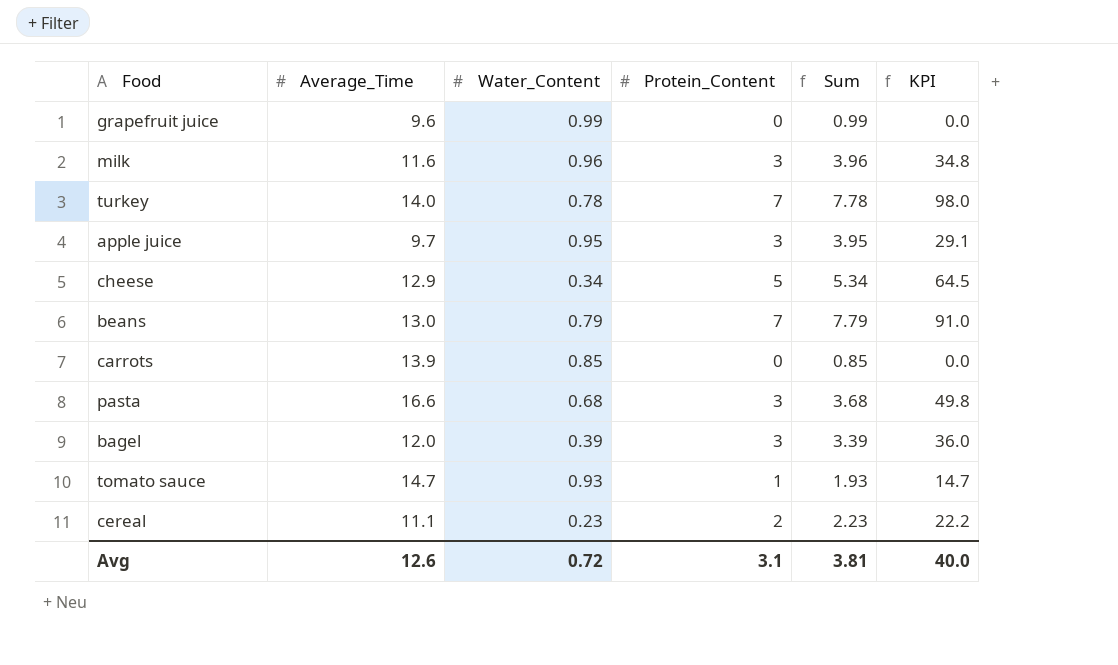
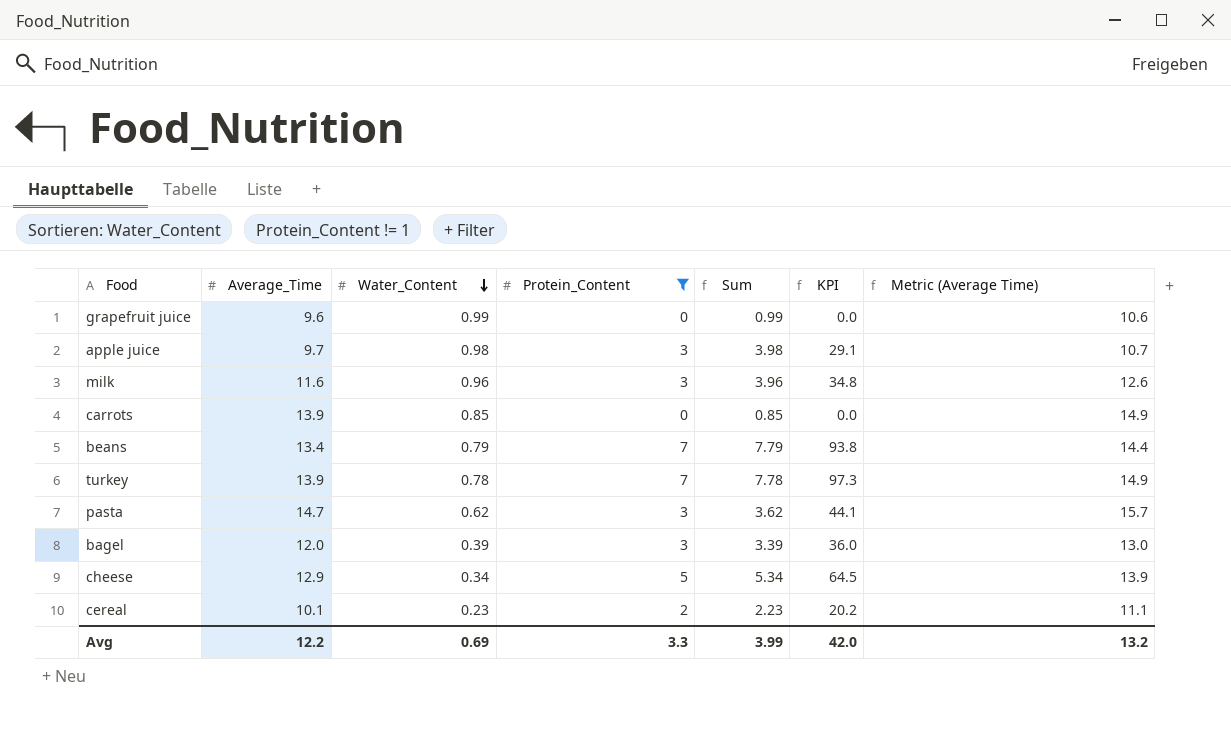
filter: none -> Protein_Content != 1
row order: none -> Water_Content descending
column Metric (Average Time) | formula: none -> [Average_Time] + 1
apple juice | Water_Content: 0.95 -> 0.98
apple juice | Sum: 3.95 -> 3.98
beans | Average_Time: 13.0 -> 13.4
beans | KPI: 91.0 -> 93.8
turkey | Average_Time: 14.0 -> 13.9
turkey | KPI: 98.0 -> 97.3
pasta | Average_Time: 16.6 -> 14.7
pasta | Water_Content: 0.68 -> 0.62
pasta | Sum: 3.68 -> 3.62
pasta | KPI: 49.8 -> 44.1
cereal | Average_Time: 11.1 -> 10.1
cereal | KPI: 22.2 -> 20.2
Avg | Average_Time: 12.6 -> 12.2
Avg | Water_Content: 0.72 -> 0.69
Avg | Protein_Content: 3.1 -> 3.3
Avg | Sum: 3.81 -> 3.99
Avg | KPI: 40.0 -> 42.0

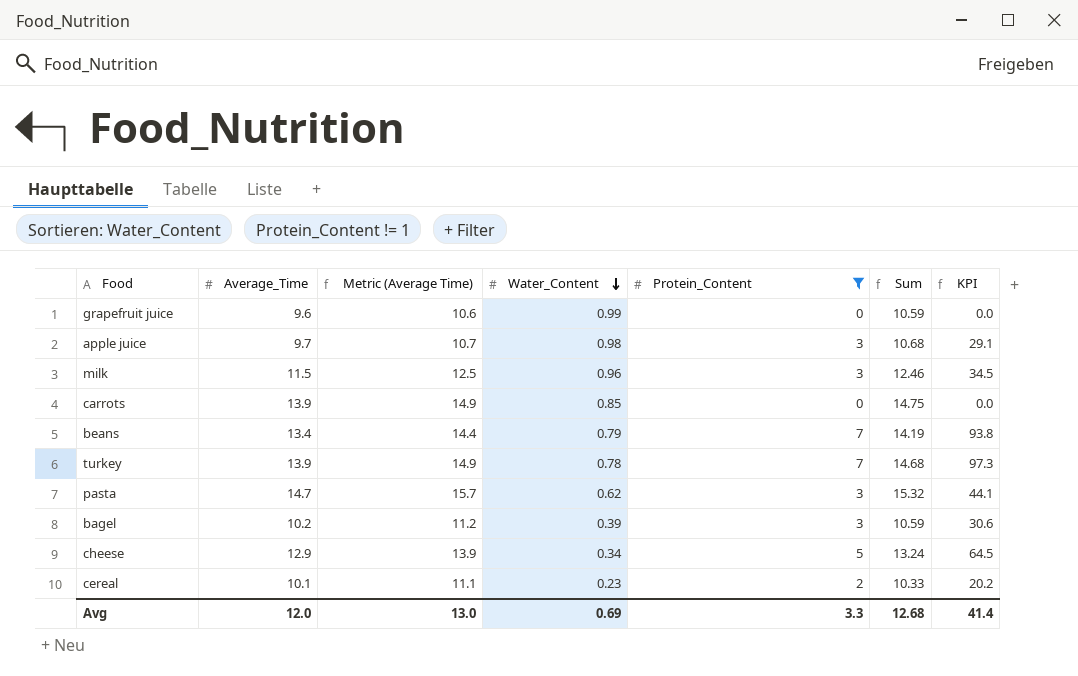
column Metric (Average Time) | position: 7 -> 3
column Sum | formula: [Water_Content] + [Protein_Content] -> [Average_Time] + [Water_Content]
milk | Average_Time: 11.6 -> 11.5
milk | Metric (Average Time): 12.6 -> 12.5
milk | KPI: 34.8 -> 34.5
bagel | Average_Time: 12.0 -> 10.2
bagel | Metric (Average Time): 13.0 -> 11.2
bagel | KPI: 36.0 -> 30.6
Avg | Average_Time: 12.2 -> 12.0
Avg | Metric (Average Time): 13.2 -> 13.0
Avg | Sum: 3.99 -> 12.68
Avg | KPI: 42.0 -> 41.4

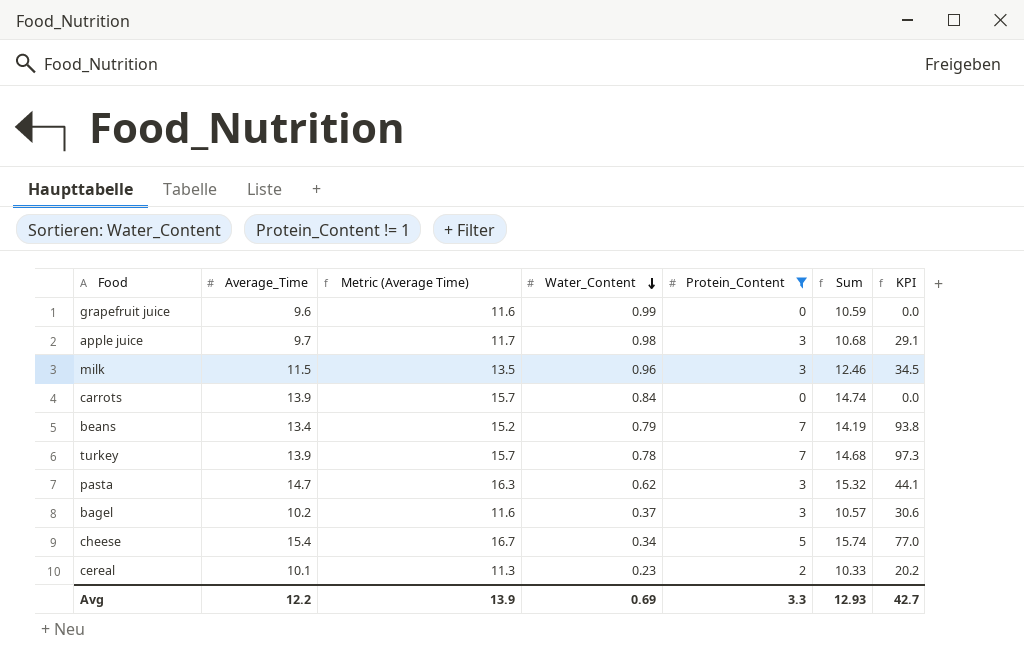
column Metric (Average Time) | formula: [Average_Time] + 1 -> [Sum] + 1
carrots | Water_Content: 0.85 -> 0.84
carrots | Sum: 14.75 -> 14.74
bagel | Water_Content: 0.39 -> 0.37
bagel | Sum: 10.59 -> 10.57
cheese | Average_Time: 12.9 -> 15.4
cheese | Sum: 13.24 -> 15.74
cheese | KPI: 64.5 -> 77.0
Avg | Average_Time: 12.0 -> 12.2
Avg | Metric (Average Time): 13.0 -> 13.9
Avg | Sum: 12.68 -> 12.93
Avg | KPI: 41.4 -> 42.7

